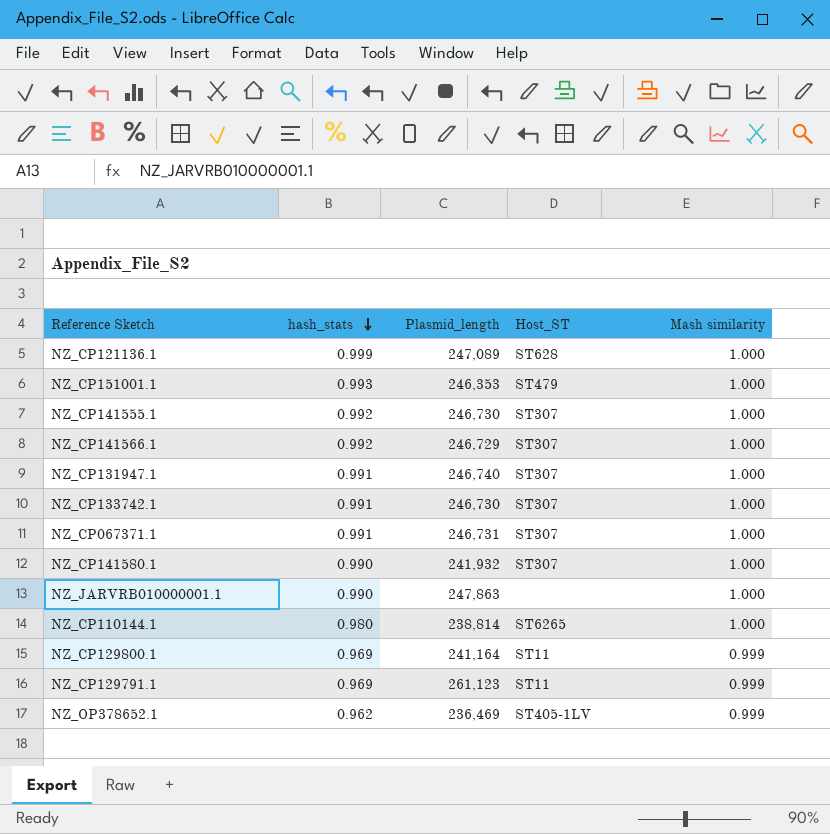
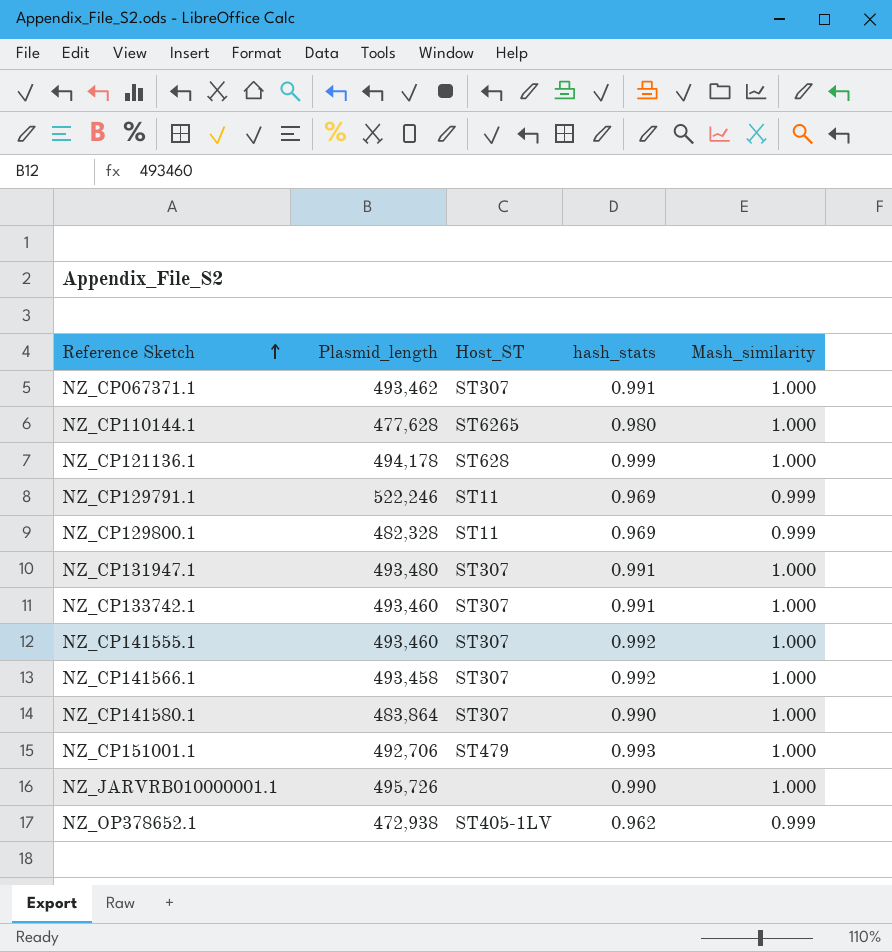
row order: hash_stats descending -> Reference Sketch ascending
column hash_stats | position: 2 -> 4
column name: Mash similarity -> Mash_similarity
NZ_CP067371.1 | Plasmid_length: 246,731 -> 493,462
NZ_CP110144.1 | Plasmid_length: 238,814 -> 477,628
NZ_CP121136.1 | Plasmid_length: 247,089 -> 494,178
NZ_CP129791.1 | Plasmid_length: 261,123 -> 522,246
NZ_CP129800.1 | Plasmid_length: 241,164 -> 482,328
NZ_CP131947.1 | Plasmid_length: 246,740 -> 493,480
NZ_CP133742.1 | Plasmid_length: 246,730 -> 493,460
NZ_CP141555.1 | Plasmid_length: 246,730 -> 493,460
NZ_CP141566.1 | Plasmid_length: 246,729 -> 493,458
NZ_CP141580.1 | Plasmid_length: 241,932 -> 483,864
NZ_CP151001.1 | Plasmid_length: 246,353 -> 492,706
NZ_JARVRB010000001.1 | Plasmid_length: 247,863 -> 495,726
NZ_OP378652.1 | Plasmid_length: 236,469 -> 472,938

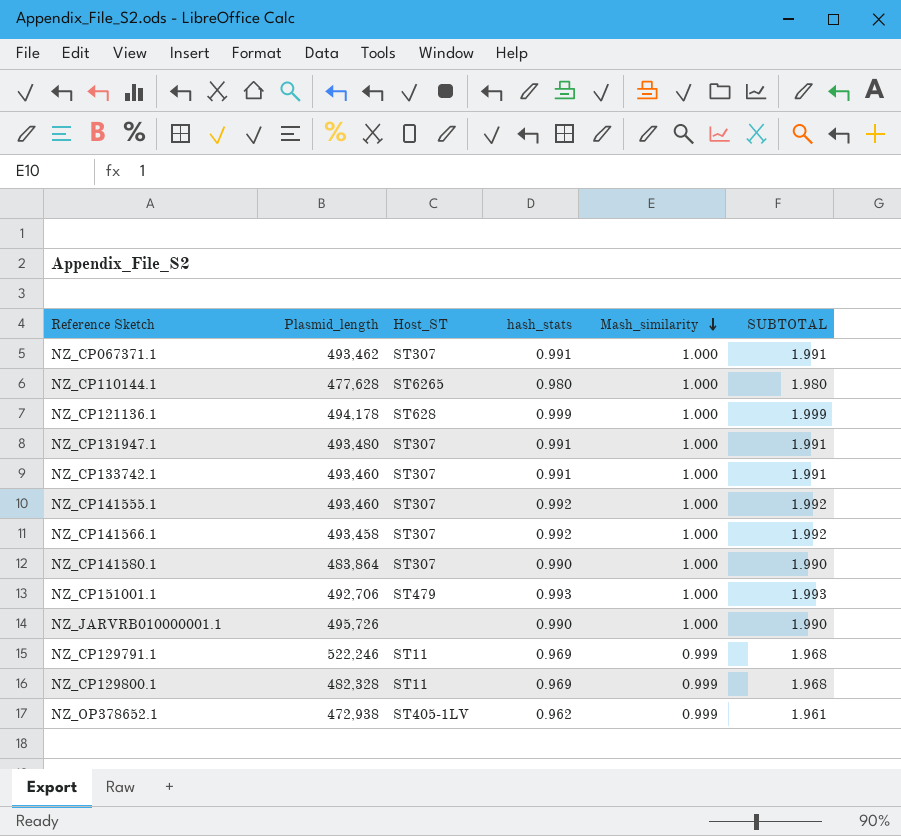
row order: Reference Sketch ascending -> Mash_similarity descending
column SUBTOTAL | formula: none -> [hash_stats] + [Mash_similarity]

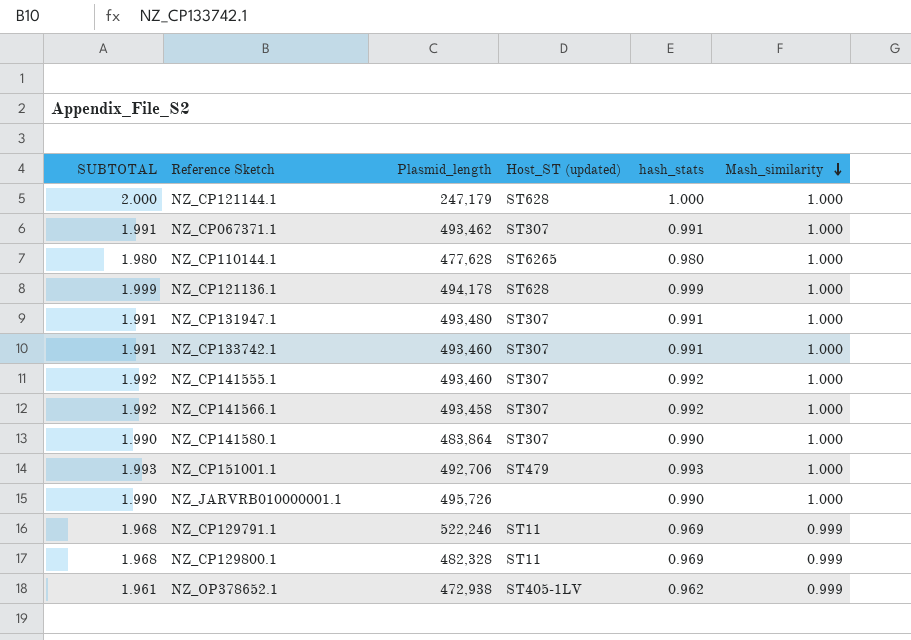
column SUBTOTAL | position: 6 -> 1
column name: Host_ST -> Host_ST (updated)
row NZ_CP121144.1: none -> 2.000 | 247,179 | ST628 | 1.000 | 1.000

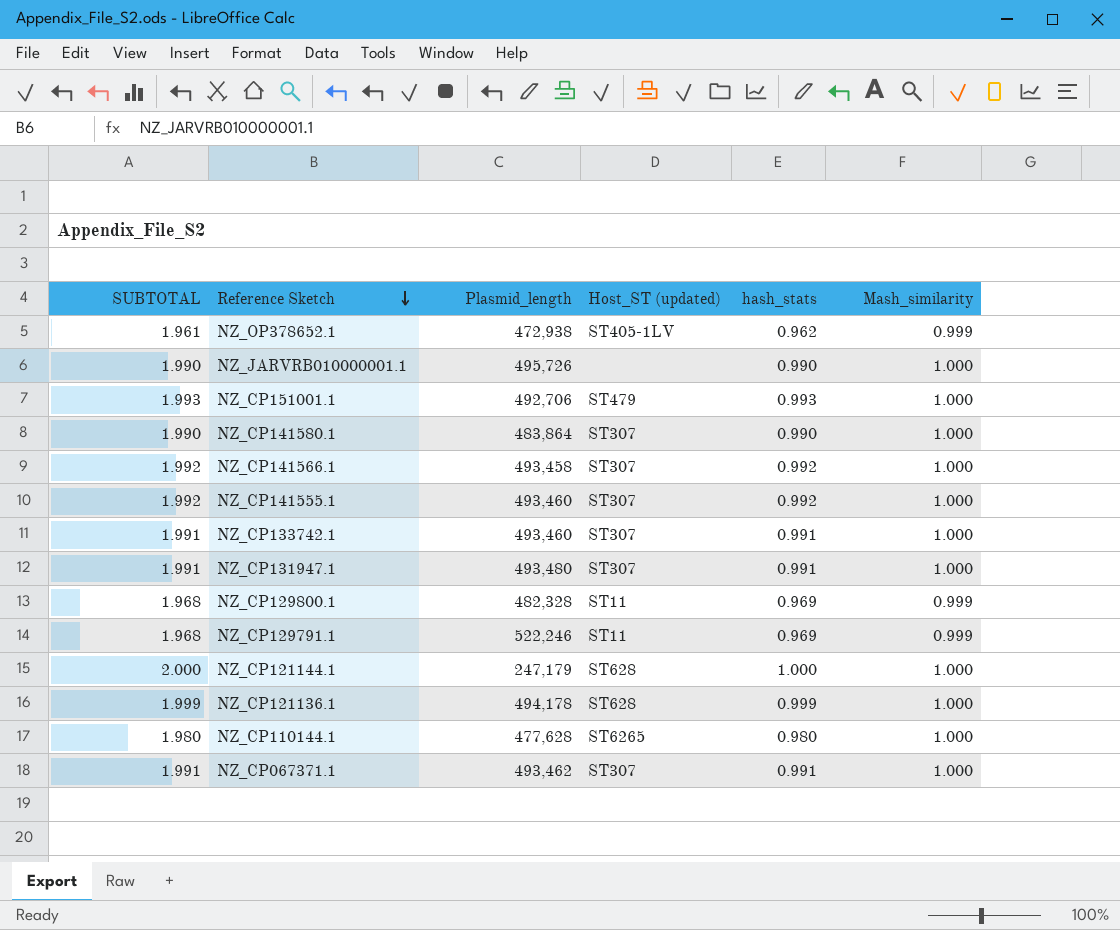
row order: Mash_similarity descending -> Reference Sketch descending

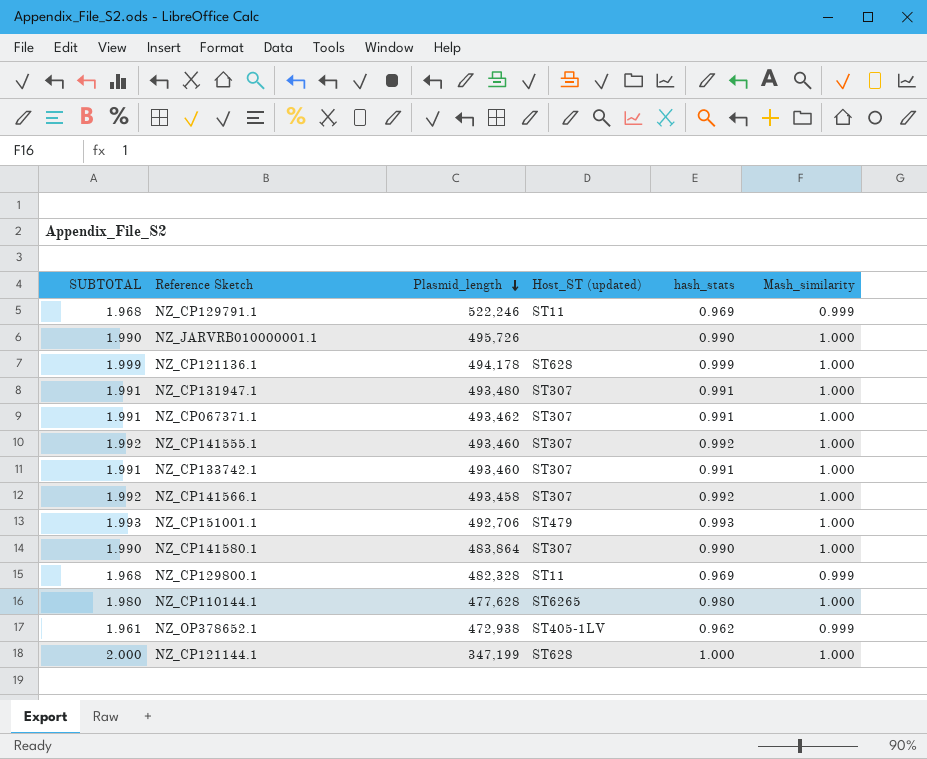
row order: Reference Sketch descending -> Plasmid_length descending
NZ_CP121144.1 | Plasmid_length: 247,179 -> 347,199

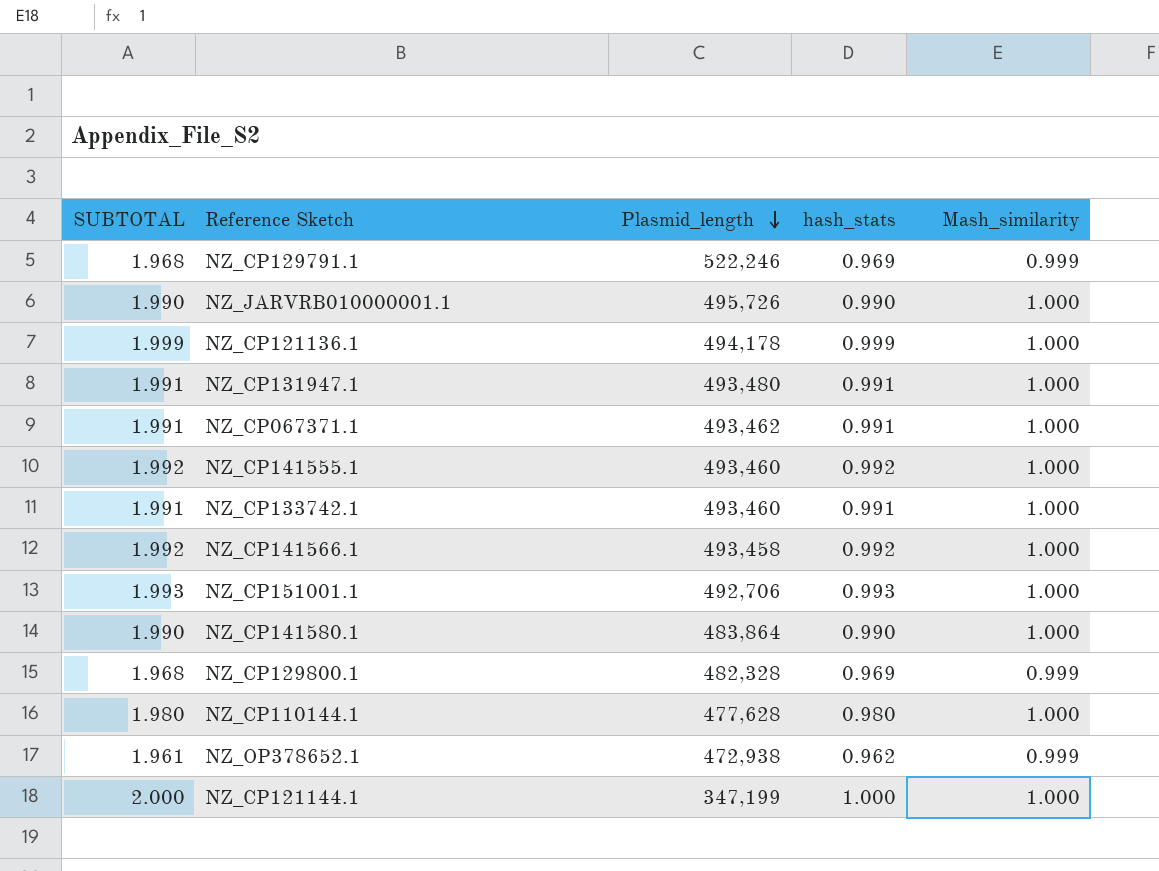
column Host_ST (updated) | position: 4 -> none

